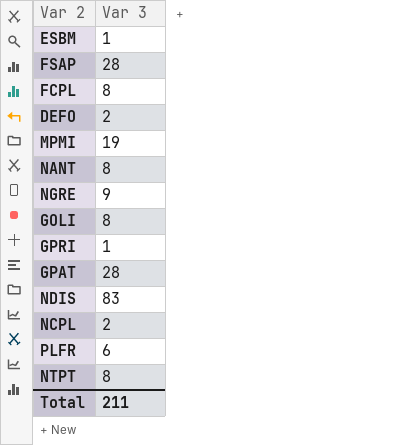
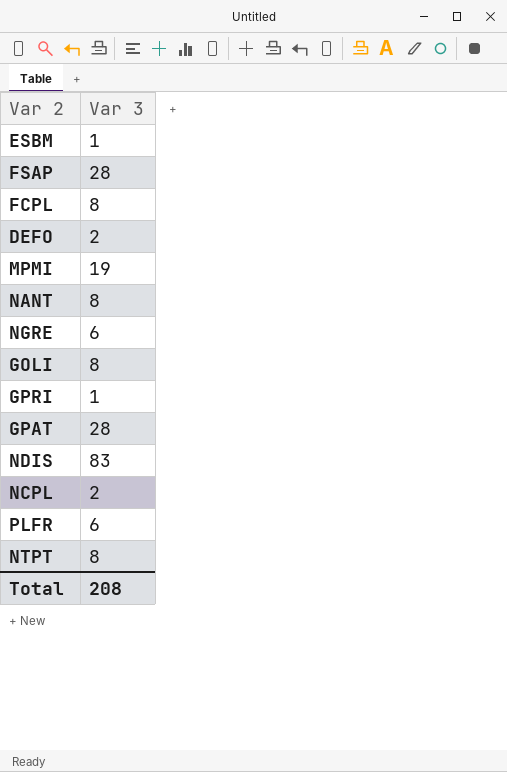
NGRE | Var 3: 9 -> 6
Total | Var 3: 211 -> 208

